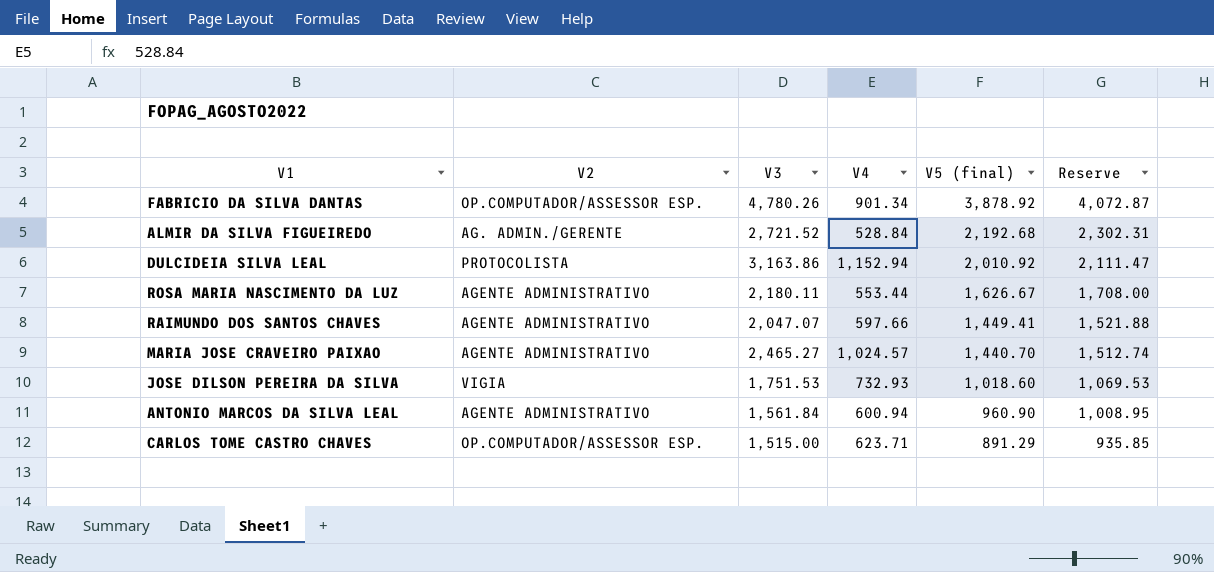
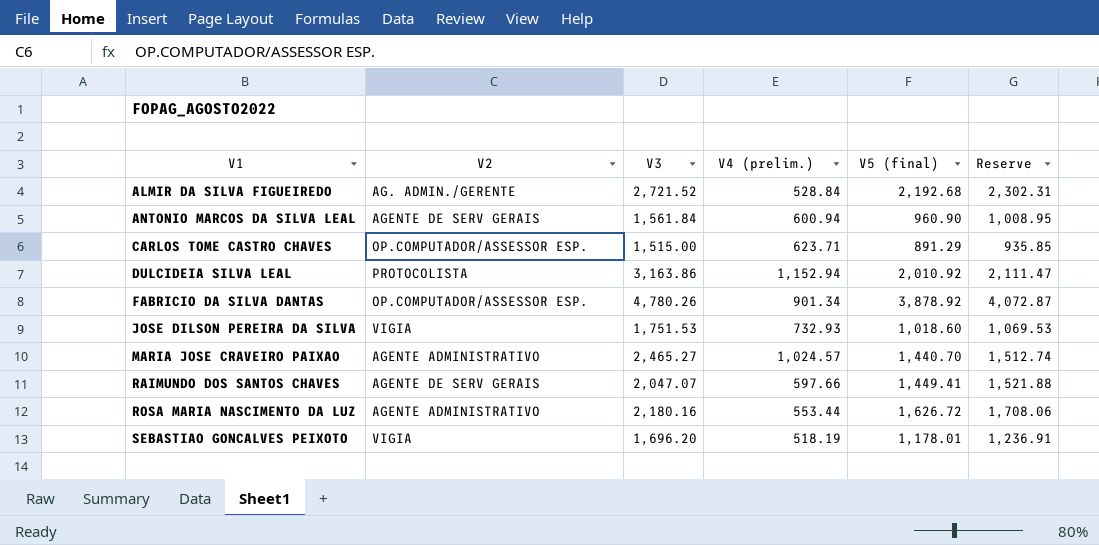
row order: V5 (final) descending -> V1 ascending
column name: V4 -> V4 (prelim.)
ANTONIO MARCOS DA SILVA LEAL | V2: AGENTE ADMINISTRATIVO -> AGENTE DE SERV GERAIS
RAIMUNDO DOS SANTOS CHAVES | V2: AGENTE ADMINISTRATIVO -> AGENTE DE SERV GERAIS
ROSA MARIA NASCIMENTO DA LUZ | V3: 2,180.11 -> 2,180.16
ROSA MARIA NASCIMENTO DA LUZ | V5 (final): 1,626.67 -> 1,626.72
ROSA MARIA NASCIMENTO DA LUZ | Reserve: 1,708.00 -> 1,708.06
row SEBASTIAO GONCALVES PEIXOTO: none -> VIGIA | 1,696.20 | 518.19 | 1,178.01 | 1,236.91

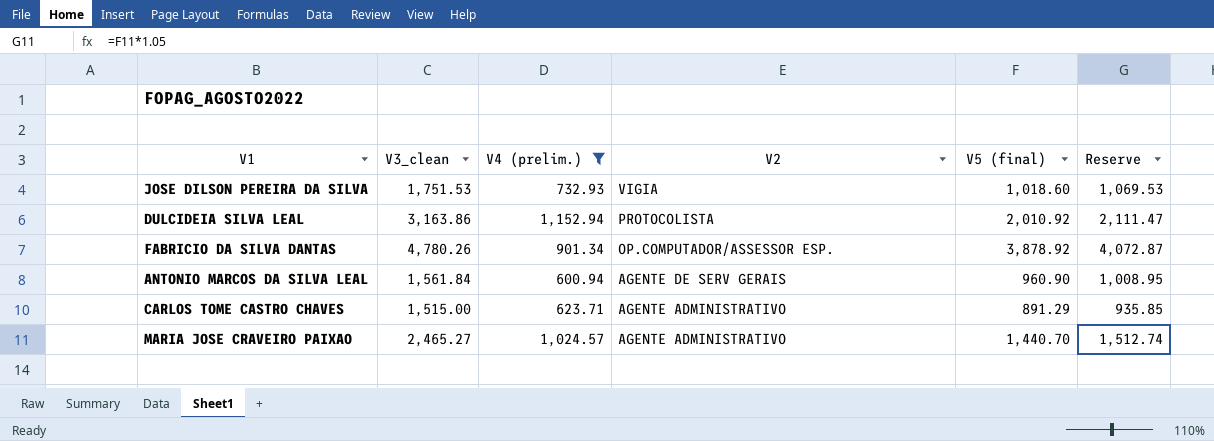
filter: none -> V4 (prelim.) >= 600.94
row order: V1 ascending -> V2 descending
column name: V3 -> V3_clean
column V2 | position: 2 -> 4
CARLOS TOME CASTRO CHAVES | V2: OP.COMPUTADOR/ASSESSOR ESP. -> AGENTE ADMINISTRATIVO

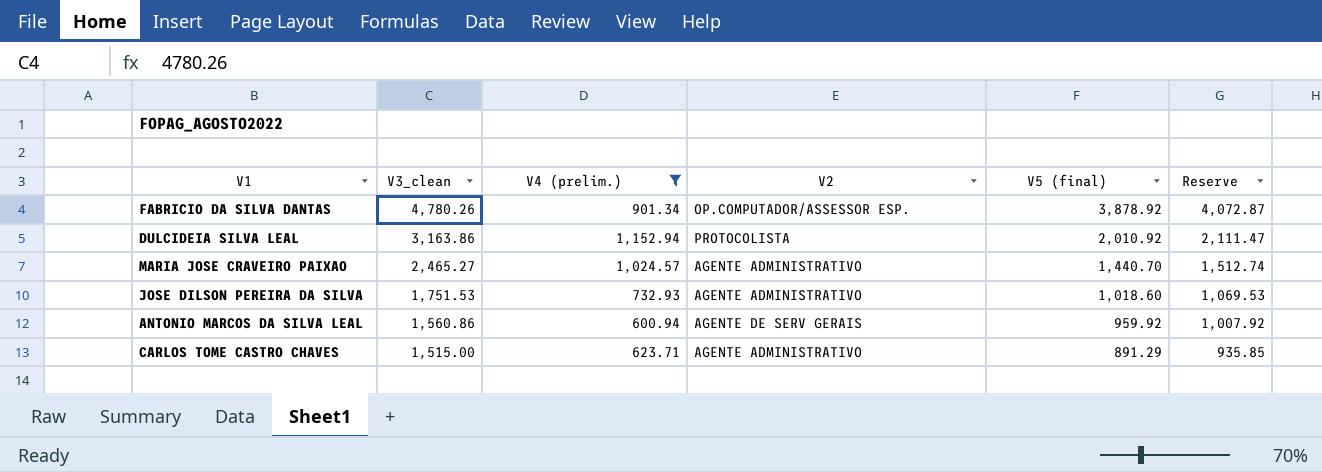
row order: V2 descending -> V3_clean descending
JOSE DILSON PEREIRA DA SILVA | V2: VIGIA -> AGENTE ADMINISTRATIVO
ANTONIO MARCOS DA SILVA LEAL | V3_clean: 1,561.84 -> 1,560.86
ANTONIO MARCOS DA SILVA LEAL | V5 (final): 960.90 -> 959.92
ANTONIO MARCOS DA SILVA LEAL | Reserve: 1,008.95 -> 1,007.92

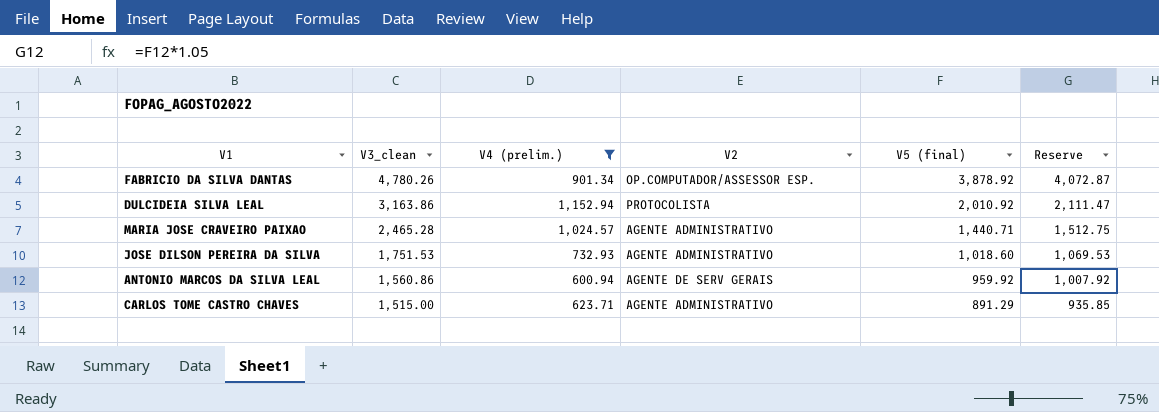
MARIA JOSE CRAVEIRO PAIXAO | V3_clean: 2,465.27 -> 2,465.28
MARIA JOSE CRAVEIRO PAIXAO | V5 (final): 1,440.70 -> 1,440.71
MARIA JOSE CRAVEIRO PAIXAO | Reserve: 1,512.74 -> 1,512.75

